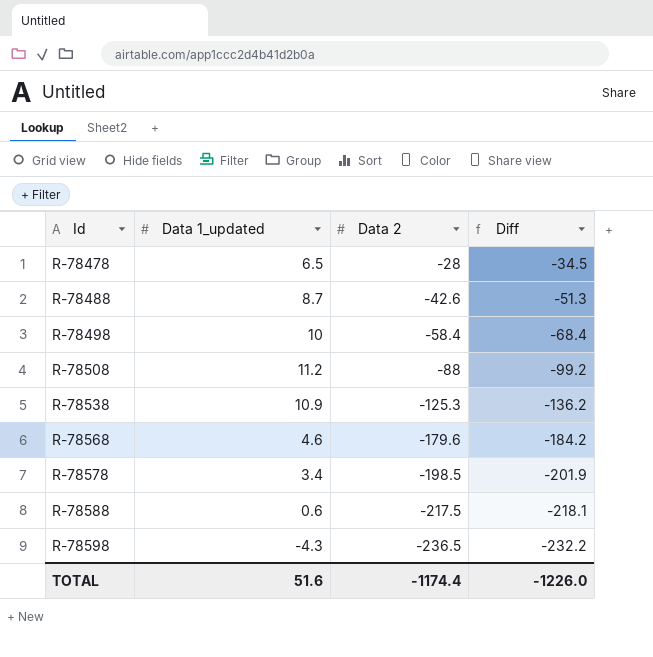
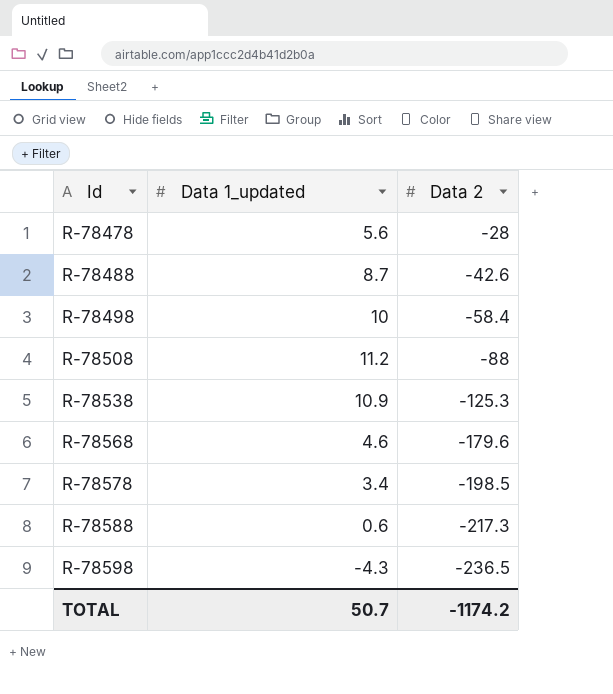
column Diff | formula: [Data 2] - [Data 1_updated] -> none
R-78478 | Data 1_updated: 6.5 -> 5.6
R-78588 | Data 2: -217.5 -> -217.3
TOTAL | Data 1_updated: 51.6 -> 50.7
TOTAL | Data 2: -1174.4 -> -1174.2

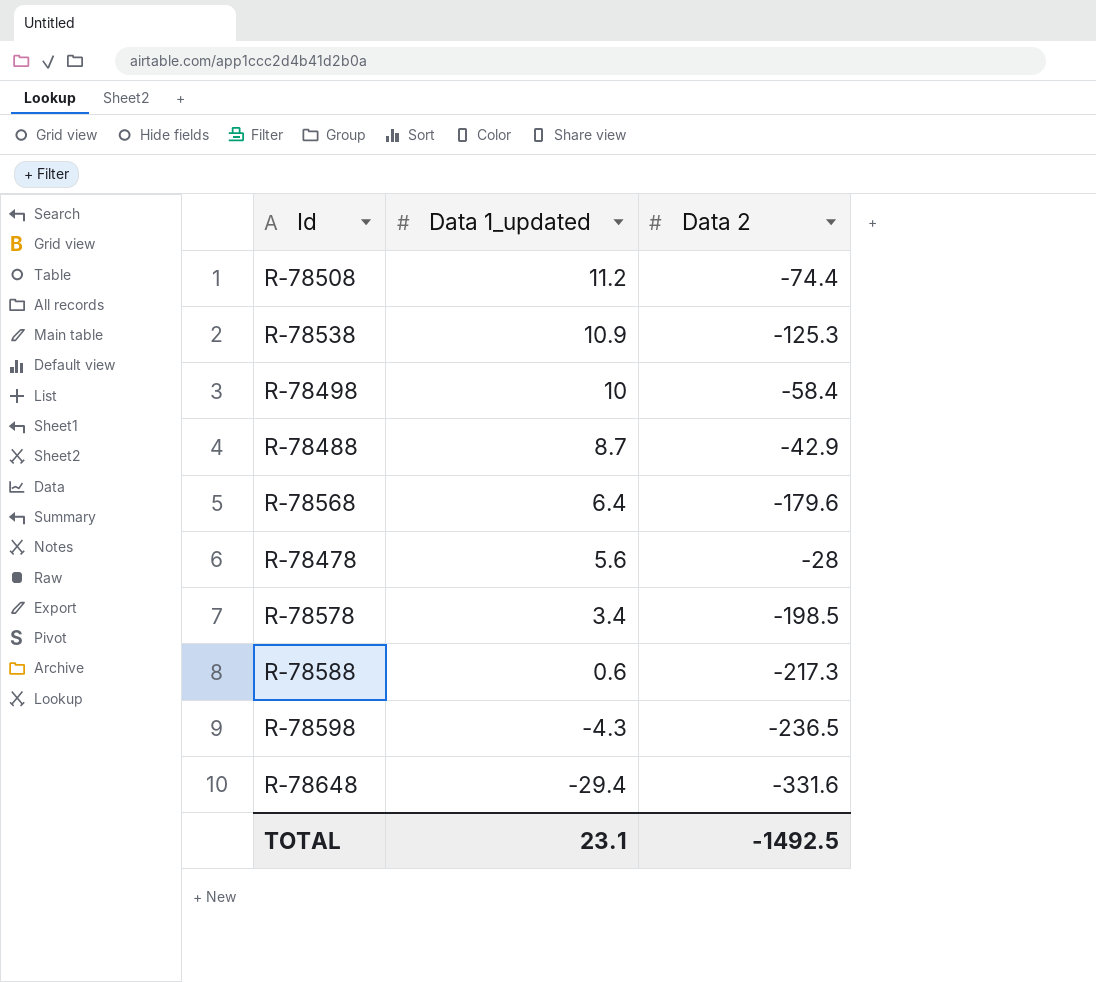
row order: Id ascending -> Data 1_updated descending
R-78508 | Data 2: -88 -> -74.4
R-78488 | Data 2: -42.6 -> -42.9
R-78568 | Data 1_updated: 4.6 -> 6.4
row R-78648: none -> -29.4 | -331.6
TOTAL | Data 1_updated: 50.7 -> 23.1
TOTAL | Data 2: -1174.2 -> -1492.5

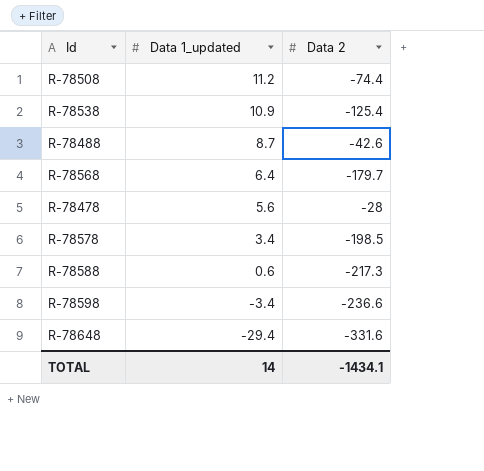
row R-78498: 10 | -58.4 -> none
R-78538 | Data 2: -125.3 -> -125.4
R-78488 | Data 2: -42.9 -> -42.6
R-78568 | Data 2: -179.6 -> -179.7
R-78598 | Data 1_updated: -4.3 -> -3.4
R-78598 | Data 2: -236.5 -> -236.6
TOTAL | Data 1_updated: 23.1 -> 14
TOTAL | Data 2: -1492.5 -> -1434.1

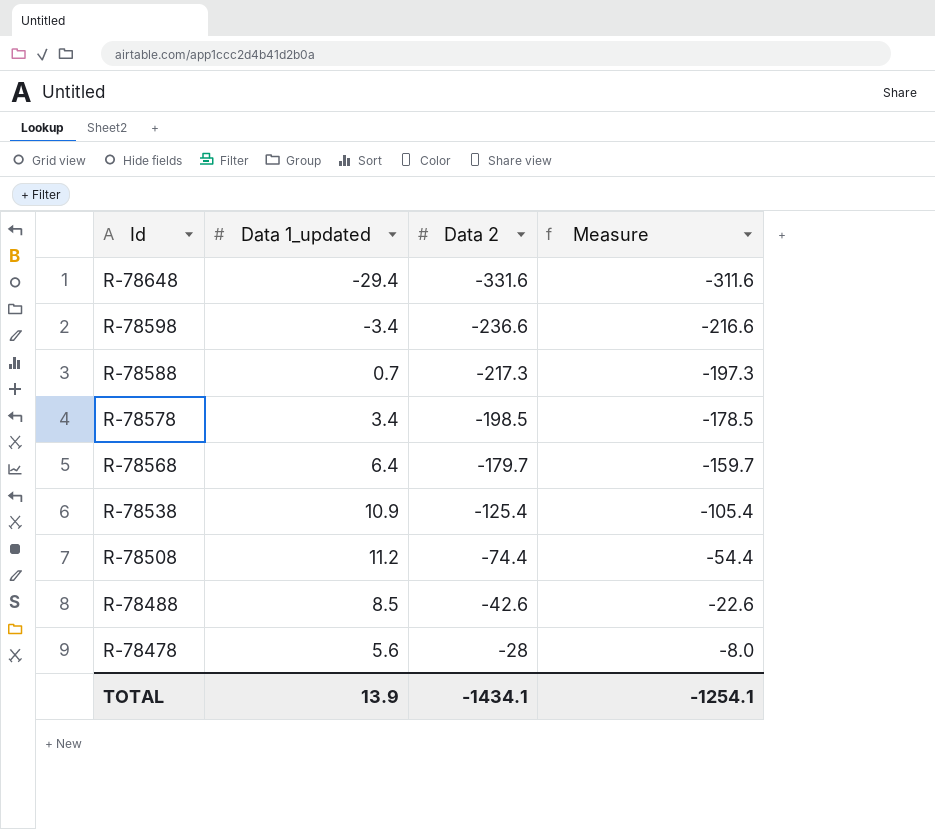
row order: Data 1_updated descending -> Id descending
column Measure | formula: none -> [Data 2] + 20
R-78588 | Data 1_updated: 0.6 -> 0.7
R-78488 | Data 1_updated: 8.7 -> 8.5
TOTAL | Data 1_updated: 14 -> 13.9

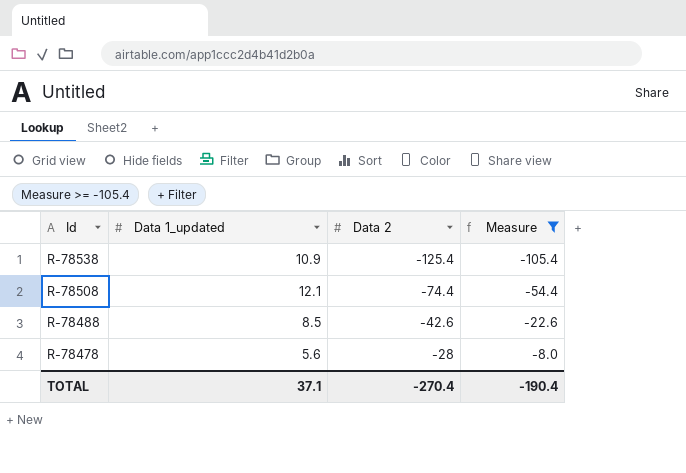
filter: none -> Measure >= -105.4
R-78508 | Data 1_updated: 11.2 -> 12.1
TOTAL | Data 1_updated: 13.9 -> 37.1
TOTAL | Data 2: -1434.1 -> -270.4
TOTAL | Measure: -1254.1 -> -190.4

